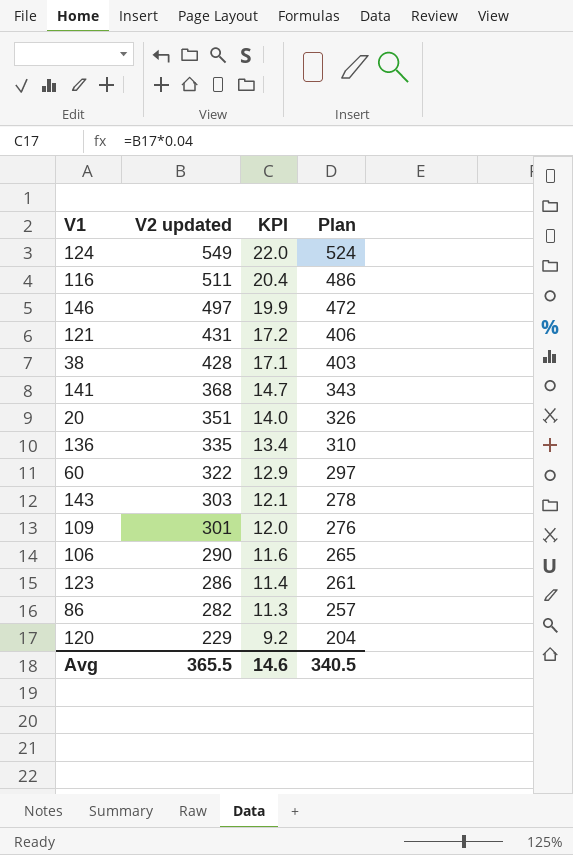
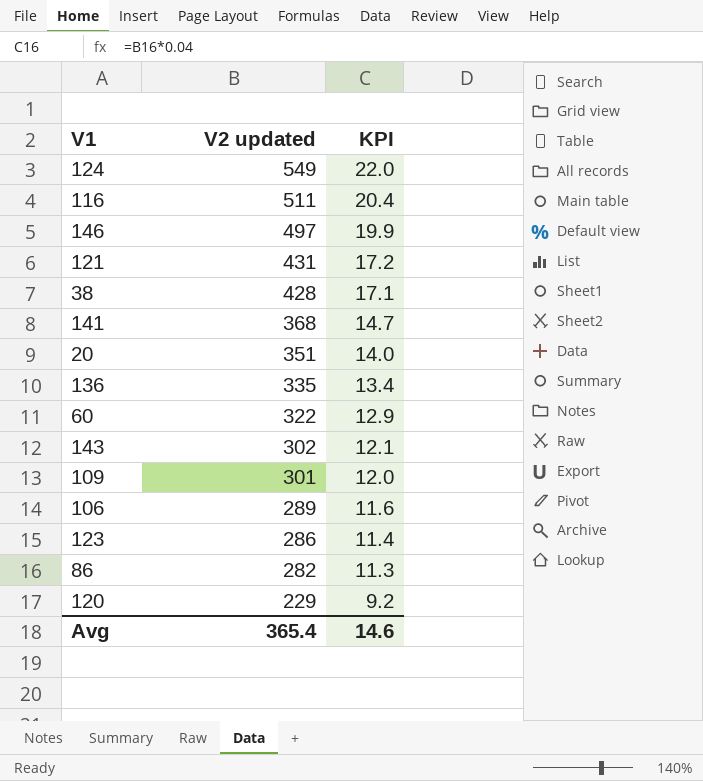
column Plan | formula: [V2 updated] - 25 -> none
143 | V2 updated: 303 -> 302
106 | V2 updated: 290 -> 289
Avg | V2 updated: 365.5 -> 365.4

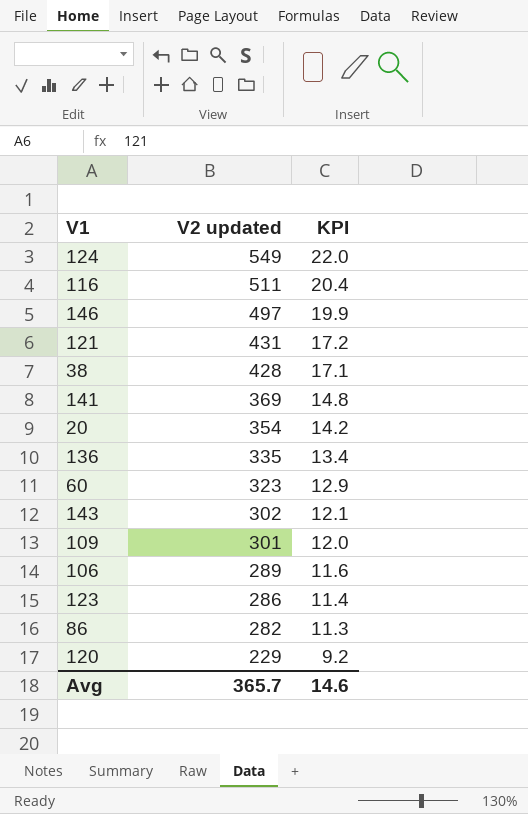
141 | V2 updated: 368 -> 369
141 | KPI: 14.7 -> 14.8
20 | V2 updated: 351 -> 354
20 | KPI: 14.0 -> 14.2
60 | V2 updated: 322 -> 323
Avg | V2 updated: 365.4 -> 365.7

